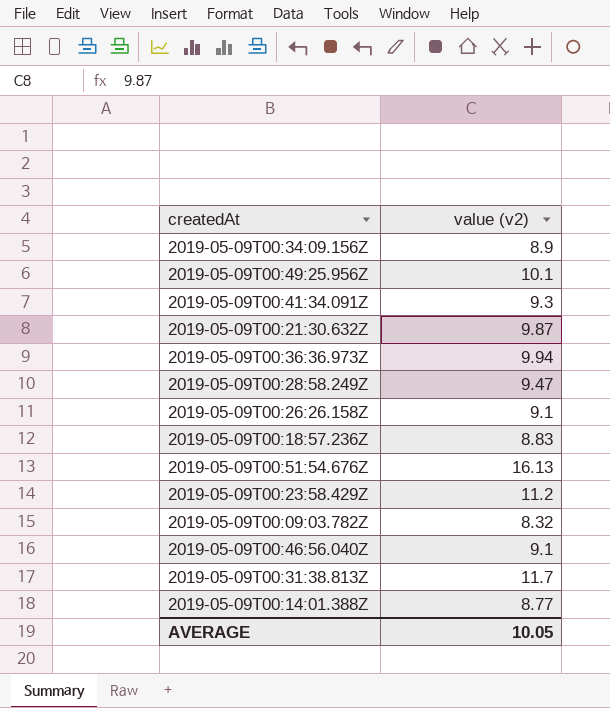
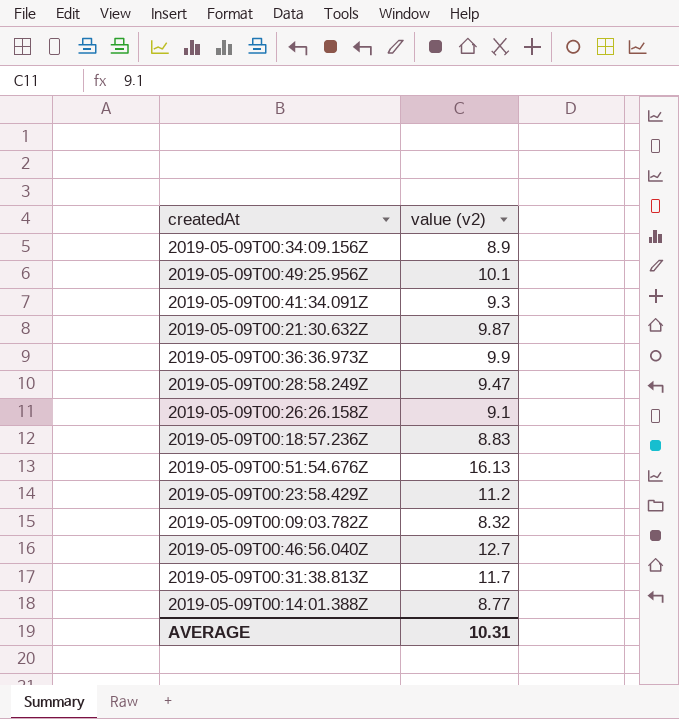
2019-05-09T00:36:36.973Z | value (v2): 9.94 -> 9.9
2019-05-09T00:46:56.040Z | value (v2): 9.1 -> 12.7
AVERAGE | value (v2): 10.05 -> 10.31

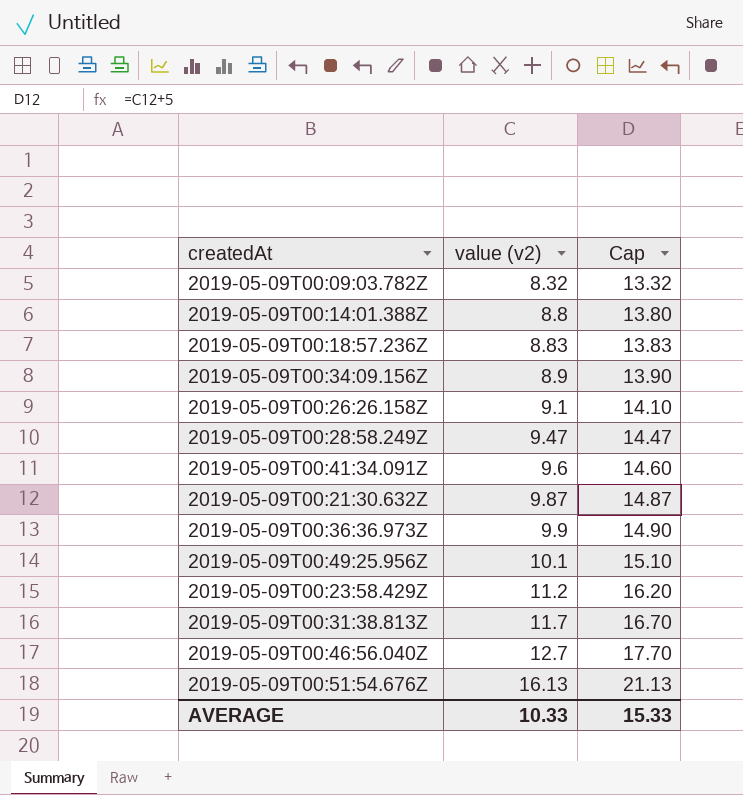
row order: none -> value (v2) ascending
column Cap | formula: none -> [value (v2)] + 5
2019-05-09T00:14:01.388Z | value (v2): 8.77 -> 8.8
2019-05-09T00:41:34.091Z | value (v2): 9.3 -> 9.6
AVERAGE | value (v2): 10.31 -> 10.33

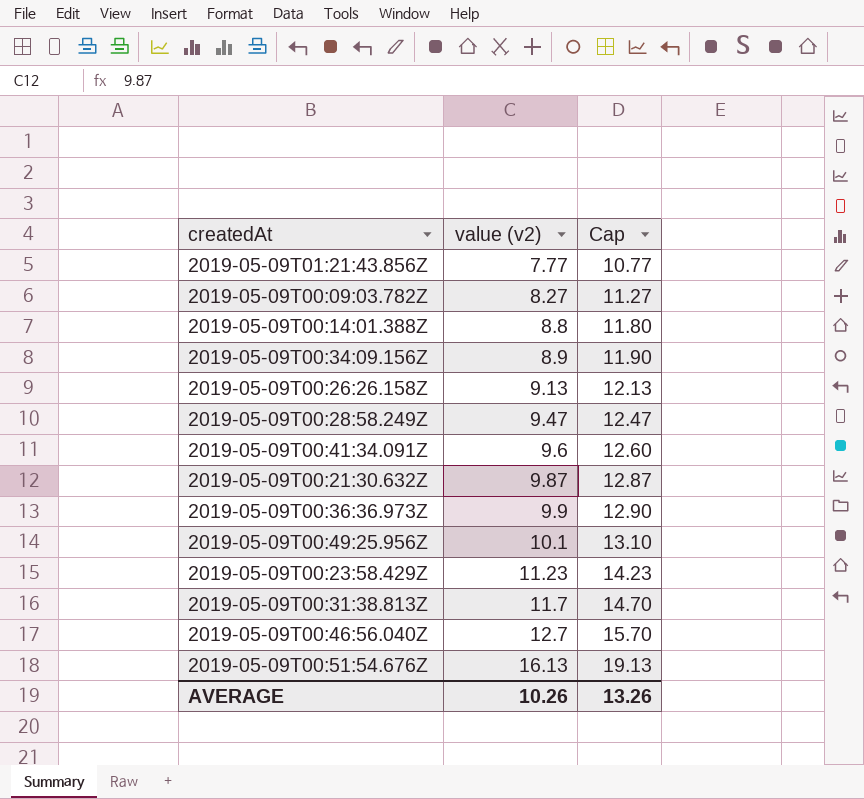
column Cap | formula: [value (v2)] + 5 -> [value (v2)] + 3
row 2019-05-09T00:18:57.236Z: 8.83 | 13.83 -> none
row 2019-05-09T01:21:43.856Z: none -> 7.77 | 10.77
2019-05-09T00:09:03.782Z | value (v2): 8.32 -> 8.27
2019-05-09T00:26:26.158Z | value (v2): 9.1 -> 9.13
2019-05-09T00:23:58.429Z | value (v2): 11.2 -> 11.23
AVERAGE | value (v2): 10.33 -> 10.26
AVERAGE | Cap: 15.33 -> 13.26

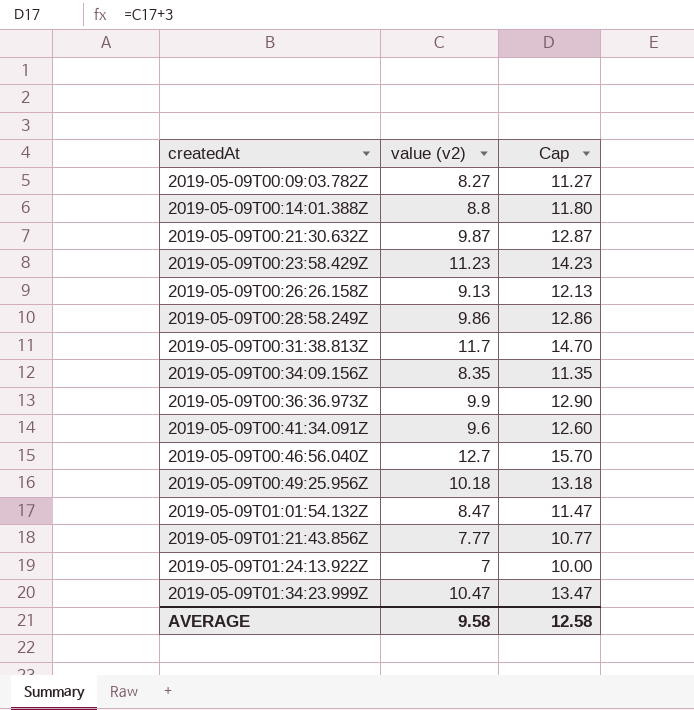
row order: value (v2) ascending -> createdAt ascending
row 2019-05-09T00:51:54.676Z: 16.13 | 19.13 -> none
2019-05-09T00:28:58.249Z | value (v2): 9.47 -> 9.86
2019-05-09T00:28:58.249Z | Cap: 12.47 -> 12.86
2019-05-09T00:34:09.156Z | value (v2): 8.9 -> 8.35
2019-05-09T00:34:09.156Z | Cap: 11.90 -> 11.35
2019-05-09T00:49:25.956Z | value (v2): 10.1 -> 10.18
2019-05-09T00:49:25.956Z | Cap: 13.10 -> 13.18
row 2019-05-09T01:01:54.132Z: none -> 8.47 | 11.47
row 2019-05-09T01:24:13.922Z: none -> 7 | 10.00
row 2019-05-09T01:34:23.999Z: none -> 10.47 | 13.47
AVERAGE | value (v2): 10.26 -> 9.58
AVERAGE | Cap: 13.26 -> 12.58

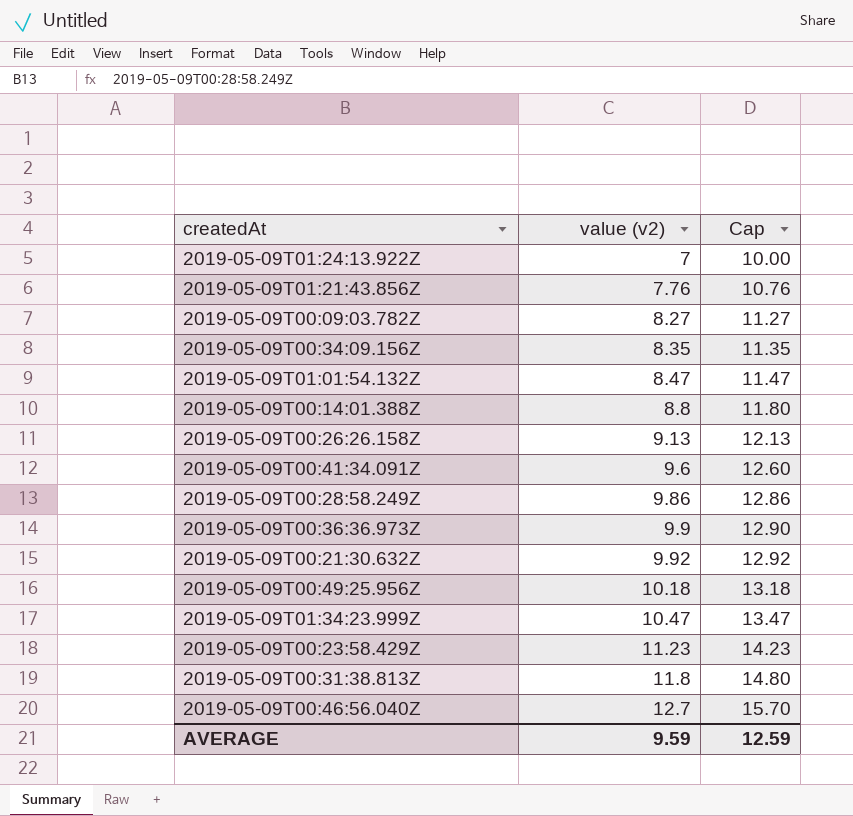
row order: createdAt ascending -> value (v2) ascending
2019-05-09T01:21:43.856Z | value (v2): 7.77 -> 7.76
2019-05-09T01:21:43.856Z | Cap: 10.77 -> 10.76
2019-05-09T00:21:30.632Z | value (v2): 9.87 -> 9.92
2019-05-09T00:21:30.632Z | Cap: 12.87 -> 12.92
2019-05-09T00:31:38.813Z | value (v2): 11.7 -> 11.8
2019-05-09T00:31:38.813Z | Cap: 14.70 -> 14.80
AVERAGE | value (v2): 9.58 -> 9.59
AVERAGE | Cap: 12.58 -> 12.59

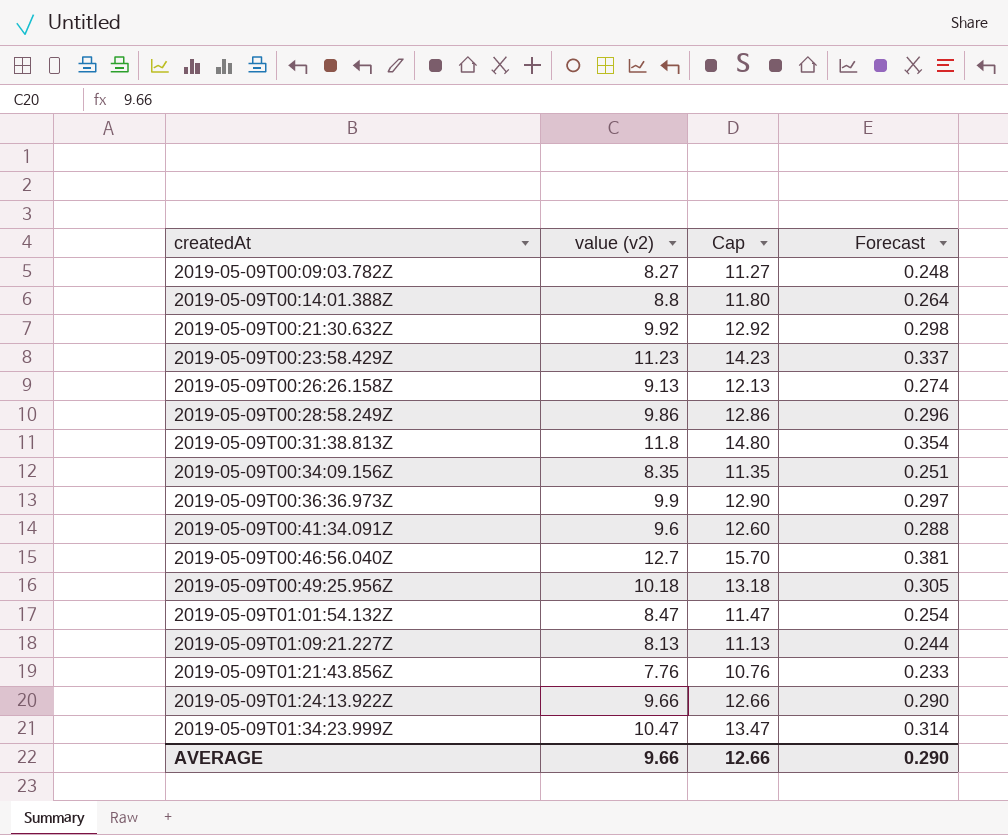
row order: value (v2) ascending -> createdAt ascending
column Forecast | formula: none -> [value (v2)] * 0.03
row 2019-05-09T01:09:21.227Z: none -> 8.13 | 11.13 | 0.244
2019-05-09T01:24:13.922Z | value (v2): 7 -> 9.66
2019-05-09T01:24:13.922Z | Cap: 10.00 -> 12.66
AVERAGE | value (v2): 9.59 -> 9.66
AVERAGE | Cap: 12.59 -> 12.66

